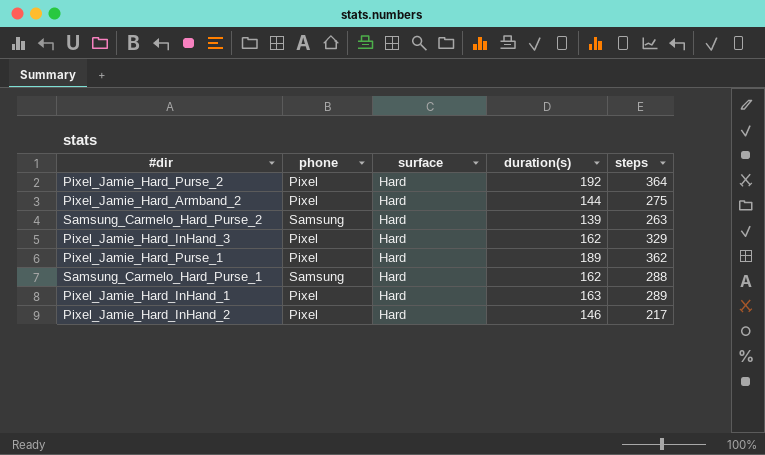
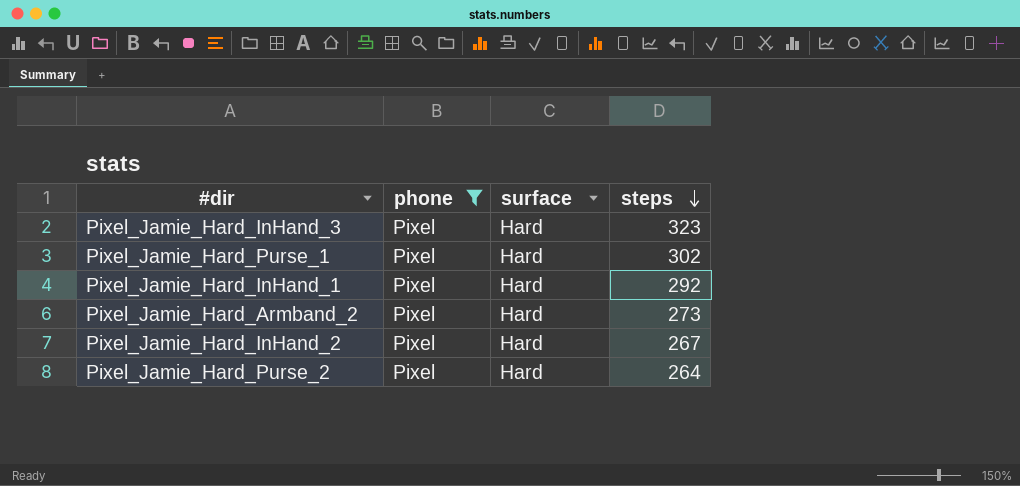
filter: none -> phone = Pixel
row order: none -> steps descending
column duration(s) | position: 4 -> none
Pixel_Jamie_Hard_InHand_3 | steps: 329 -> 323
Pixel_Jamie_Hard_Purse_1 | steps: 362 -> 302
Pixel_Jamie_Hard_InHand_1 | steps: 289 -> 292
Pixel_Jamie_Hard_Armband_2 | steps: 275 -> 273
Pixel_Jamie_Hard_InHand_2 | steps: 217 -> 267
Pixel_Jamie_Hard_Purse_2 | steps: 364 -> 264

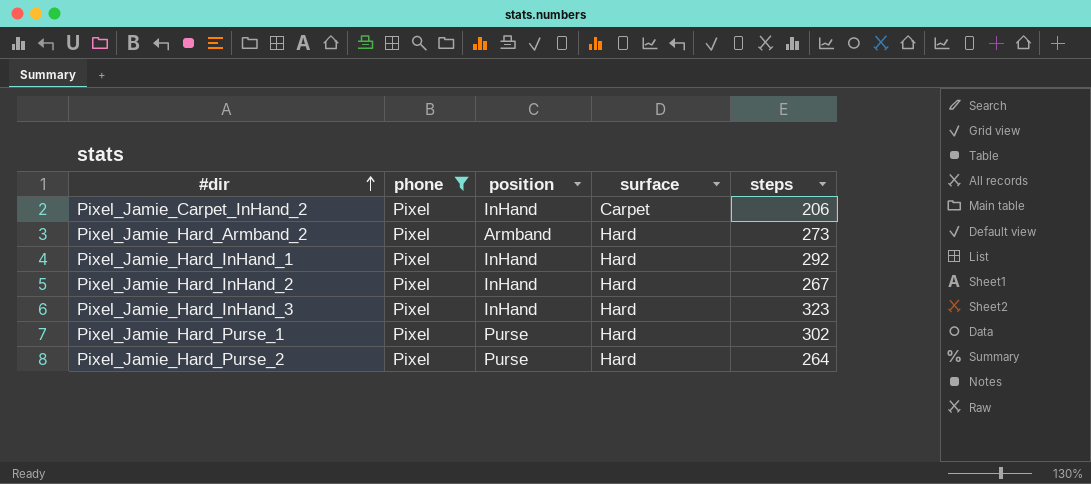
row order: steps descending -> #dir ascending
column position | position: none -> 3
row Pixel_Jamie_Carpet_InHand_2: none -> Pixel | InHand | Carpet | 206

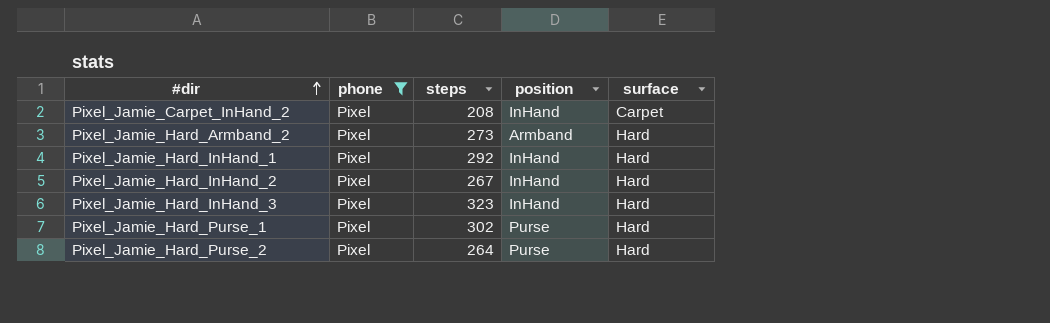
column steps | position: 5 -> 3
Pixel_Jamie_Carpet_InHand_2 | steps: 206 -> 208

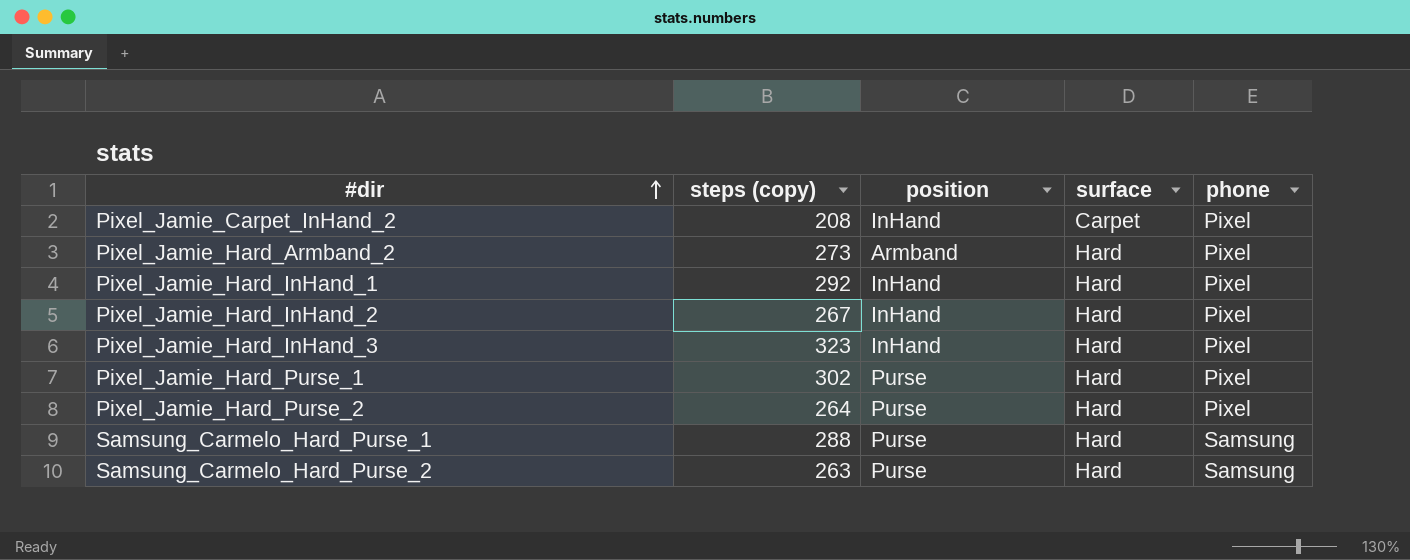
filter: phone = Pixel -> none
column name: steps -> steps (copy)
column phone | position: 2 -> 5

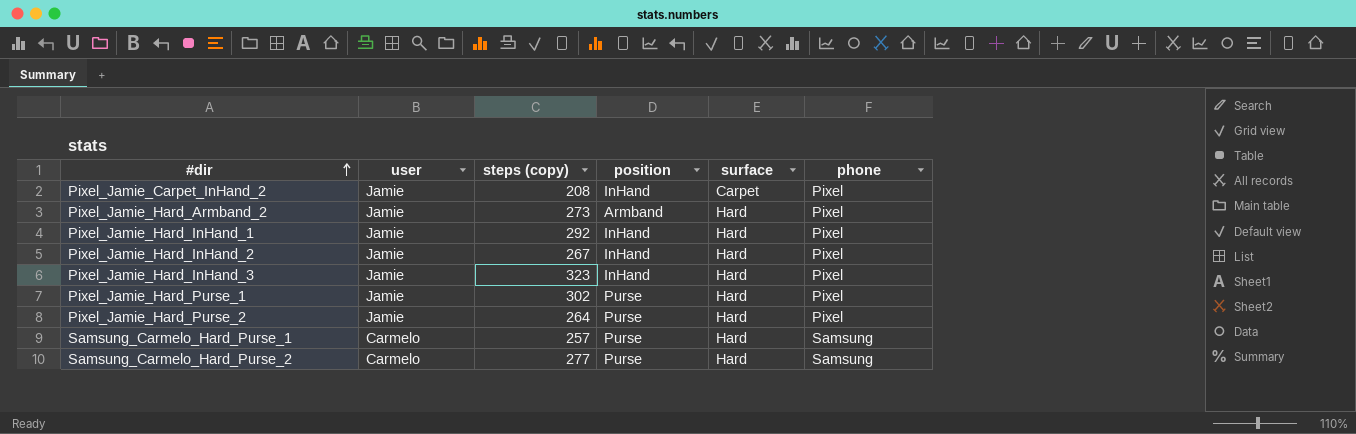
column user | position: none -> 2
Samsung_Carmelo_Hard_Purse_1 | steps (copy): 288 -> 257
Samsung_Carmelo_Hard_Purse_2 | steps (copy): 263 -> 277

